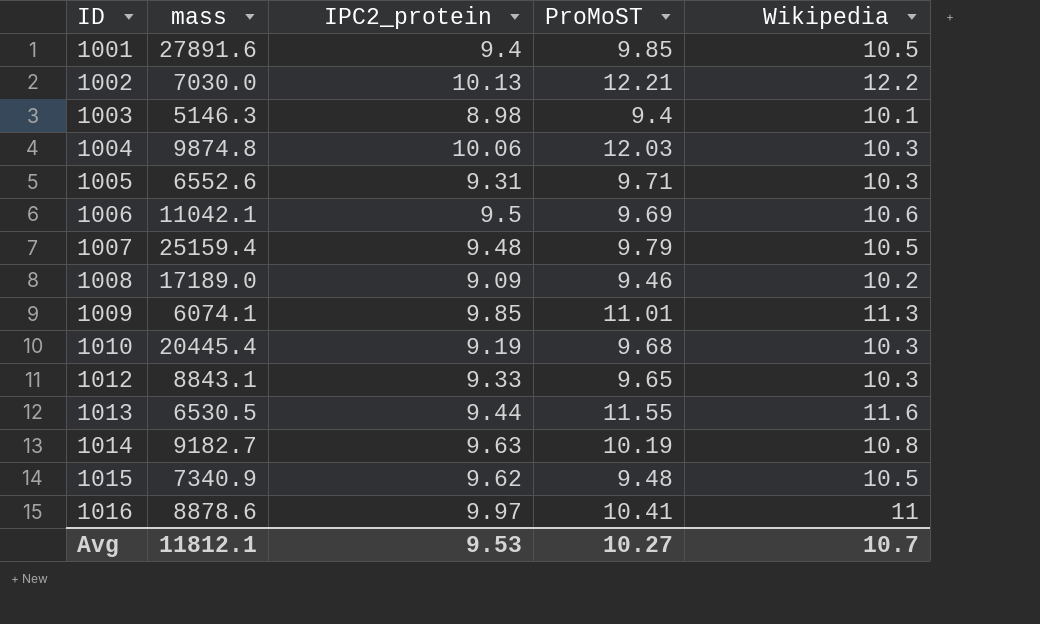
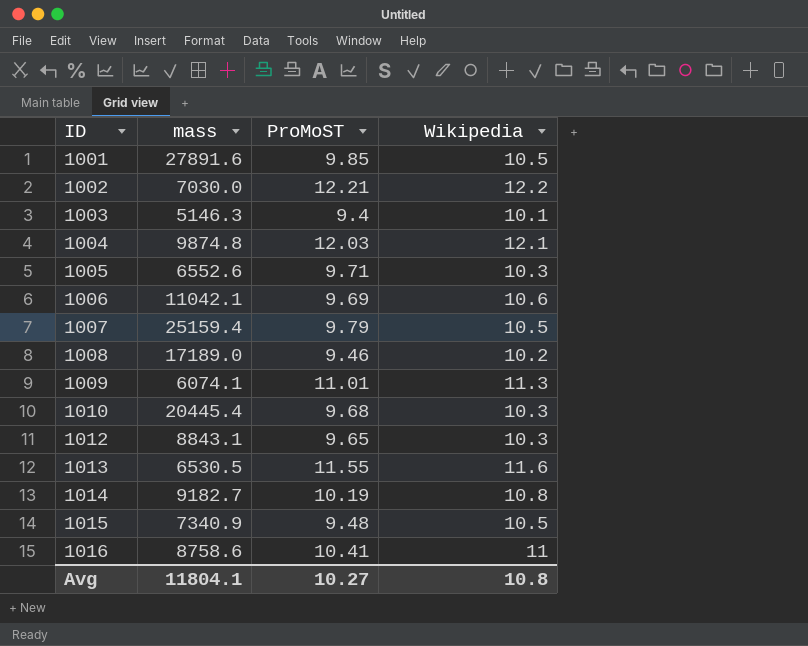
column IPC2_protein | position: 3 -> none
1004 | Wikipedia: 10.3 -> 12.1
1016 | mass: 8878.6 -> 8758.6
Avg | mass: 11812.1 -> 11804.1
Avg | Wikipedia: 10.7 -> 10.8

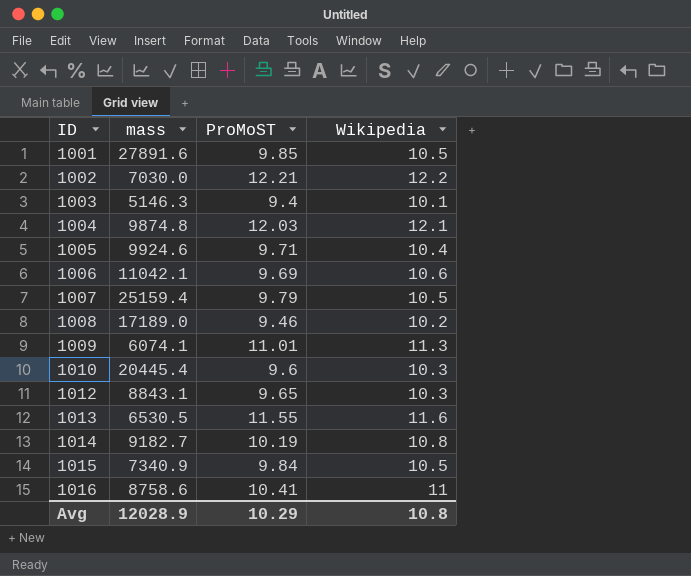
1005 | mass: 6552.6 -> 9924.6
1005 | Wikipedia: 10.3 -> 10.4
1010 | ProMoST: 9.68 -> 9.6
1015 | ProMoST: 9.48 -> 9.84
Avg | mass: 11804.1 -> 12028.9
Avg | ProMoST: 10.27 -> 10.29

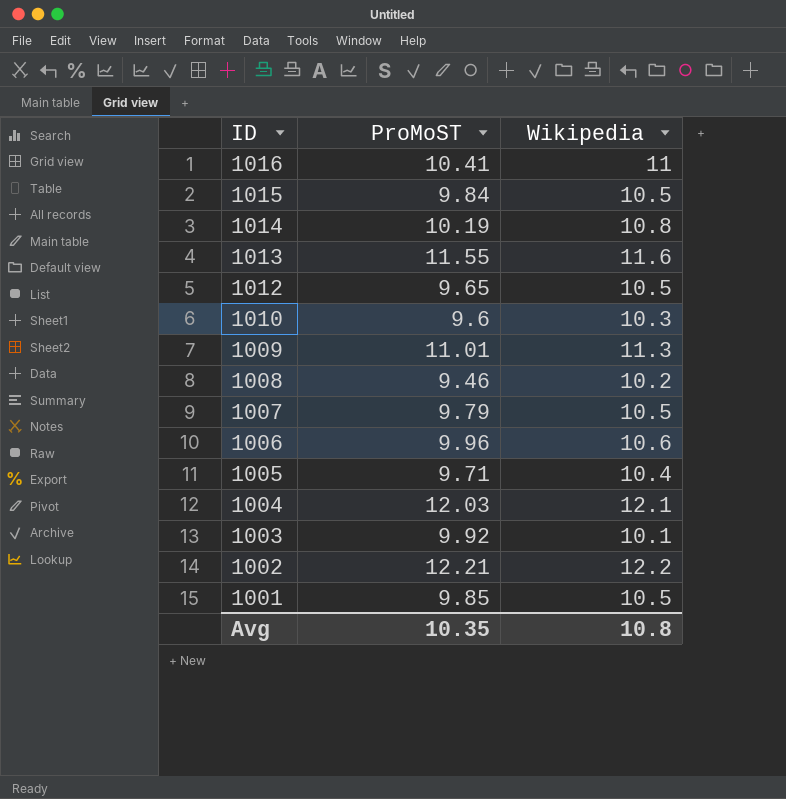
row order: ID ascending -> ID descending
column mass | position: 2 -> none
1012 | Wikipedia: 10.3 -> 10.5
1006 | ProMoST: 9.69 -> 9.96
1003 | ProMoST: 9.4 -> 9.92
Avg | ProMoST: 10.29 -> 10.35

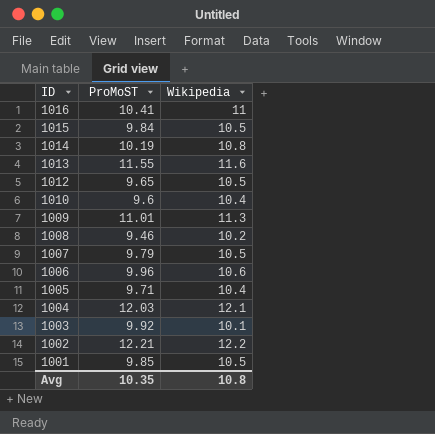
1010 | Wikipedia: 10.3 -> 10.4

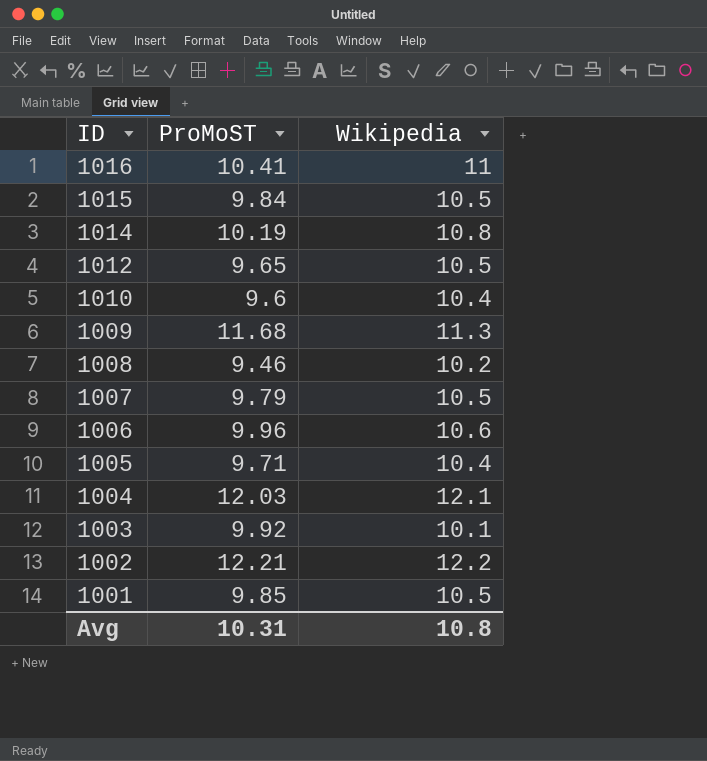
row 1013: 11.55 | 11.6 -> none
1009 | ProMoST: 11.01 -> 11.68
Avg | ProMoST: 10.35 -> 10.31

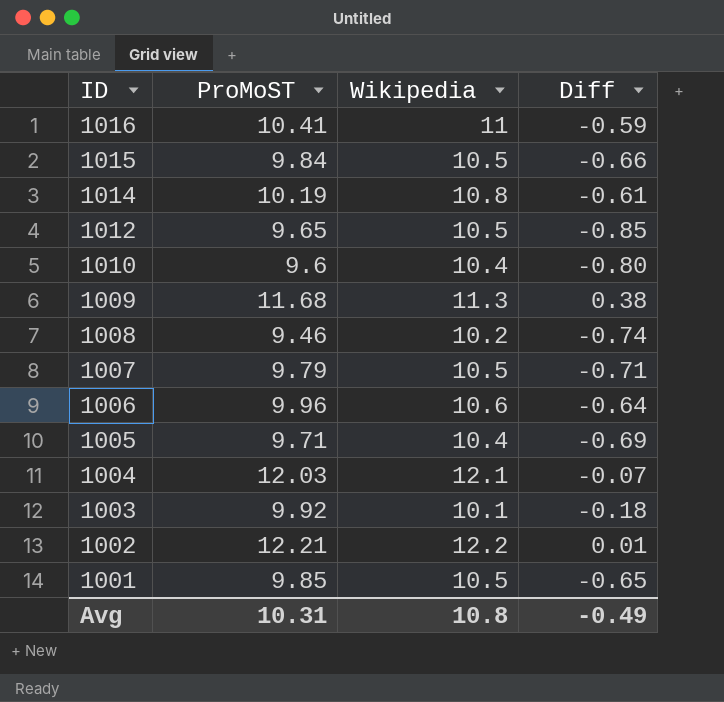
column Diff | formula: none -> [ProMoST] - [Wikipedia]

